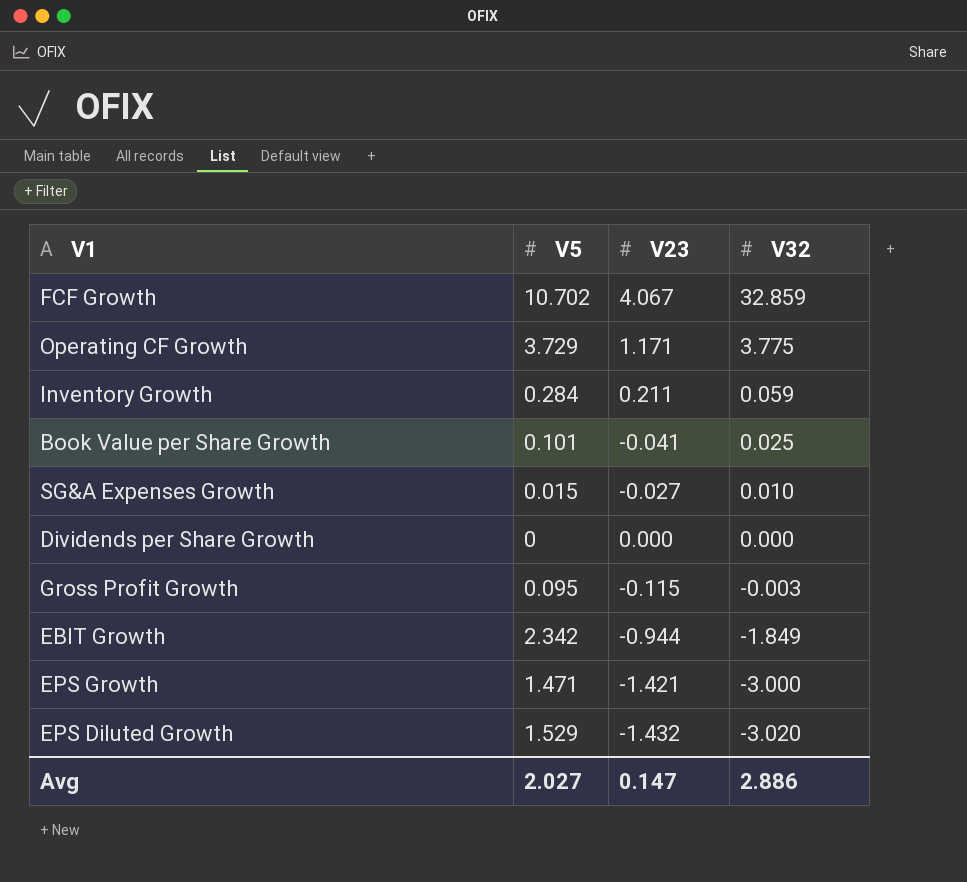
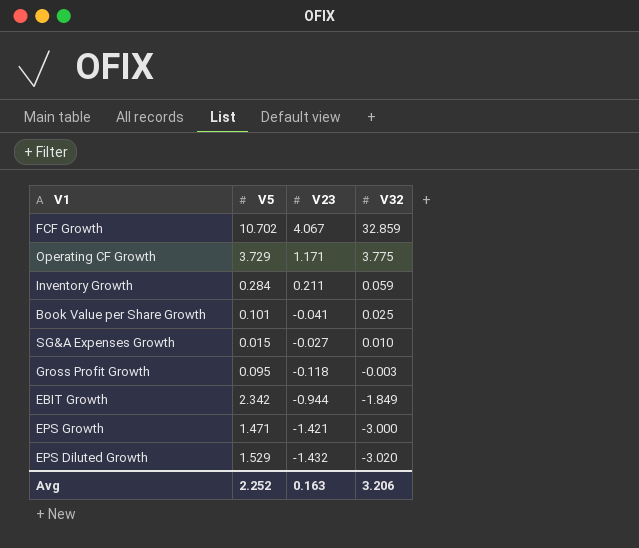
row Dividends per Share Growth: 0 | 0.000 | 0.000 -> none
Gross Profit Growth | V23: -0.115 -> -0.118
Avg | V5: 2.027 -> 2.252
Avg | V23: 0.147 -> 0.163
Avg | V32: 2.886 -> 3.206

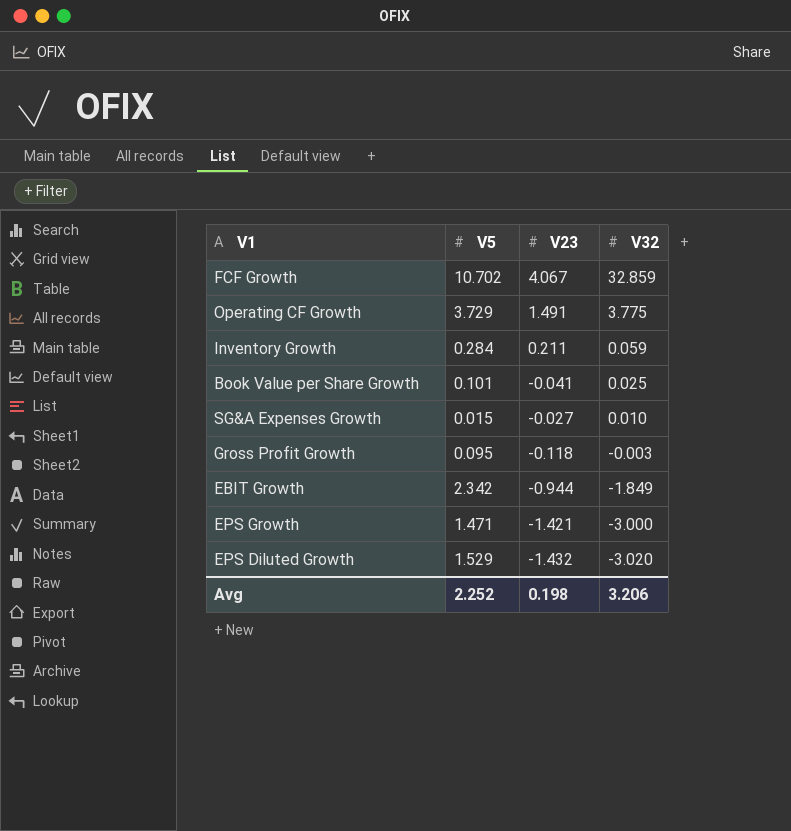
Operating CF Growth | V23: 1.171 -> 1.491
Avg | V23: 0.163 -> 0.198

